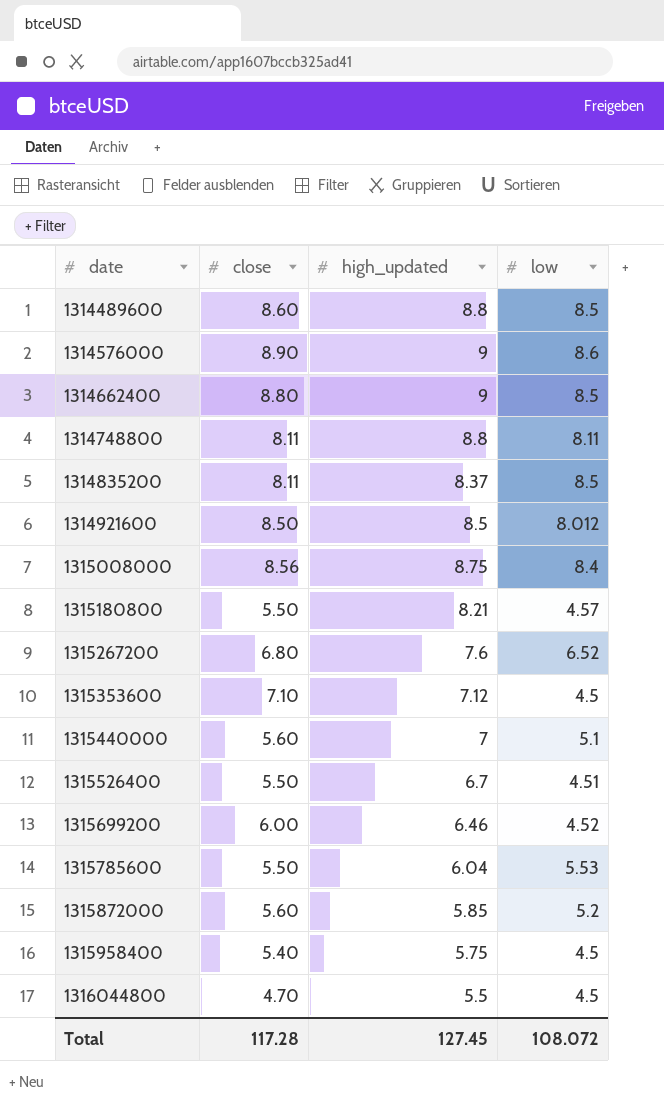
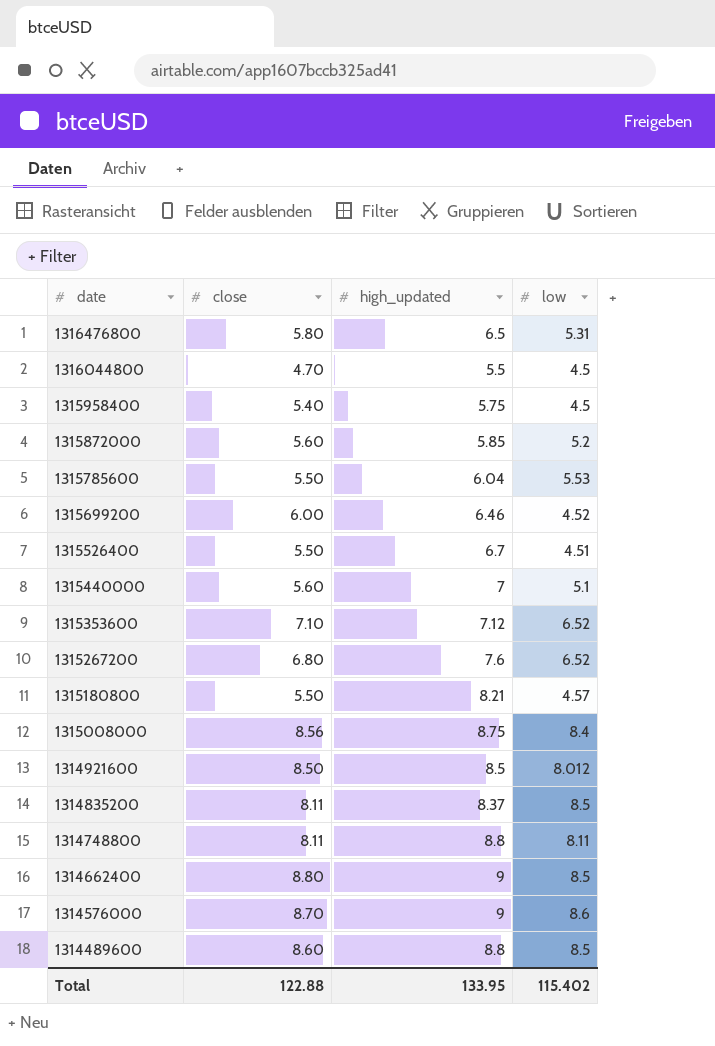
row order: date ascending -> date descending
row 1316476800: none -> 5.80 | 6.5 | 5.31
1315353600 | low: 4.5 -> 6.52
1314576000 | close: 8.90 -> 8.70
Total | close: 117.28 -> 122.88
Total | high_updated: 127.45 -> 133.95
Total | low: 108.072 -> 115.402

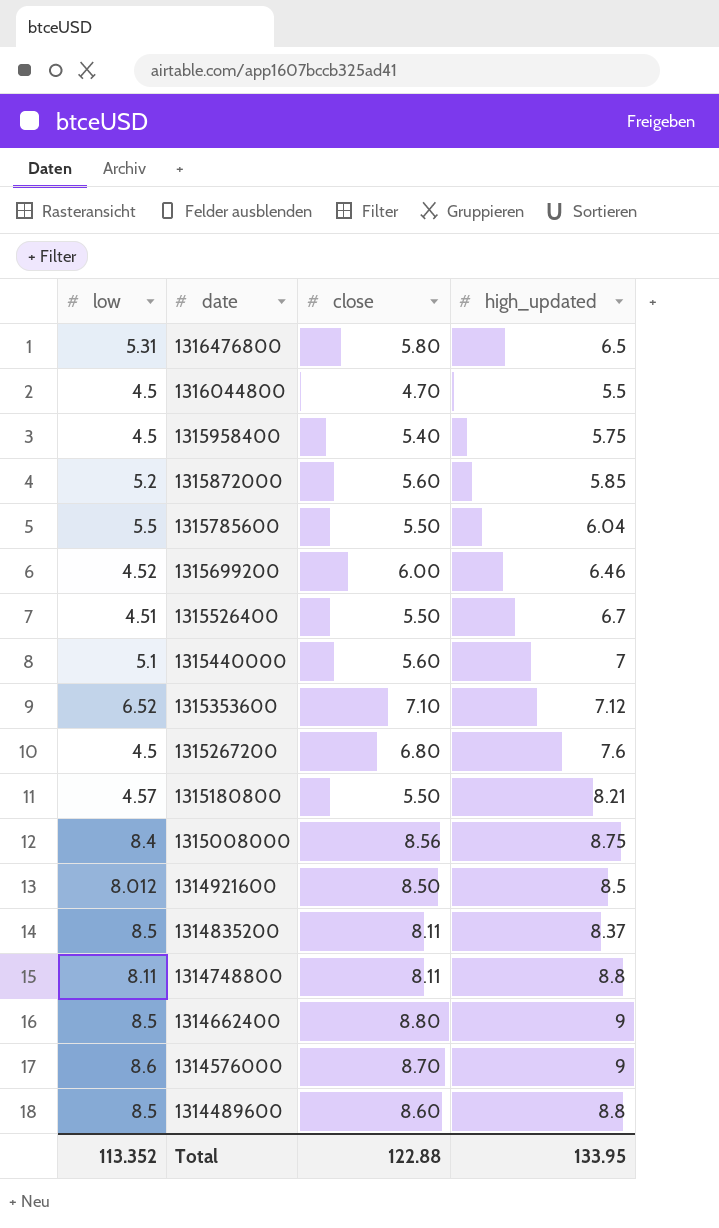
column low | position: 4 -> 1
1315785600 | low: 5.53 -> 5.5
1315267200 | low: 6.52 -> 4.5
Total | low: 115.402 -> 113.352

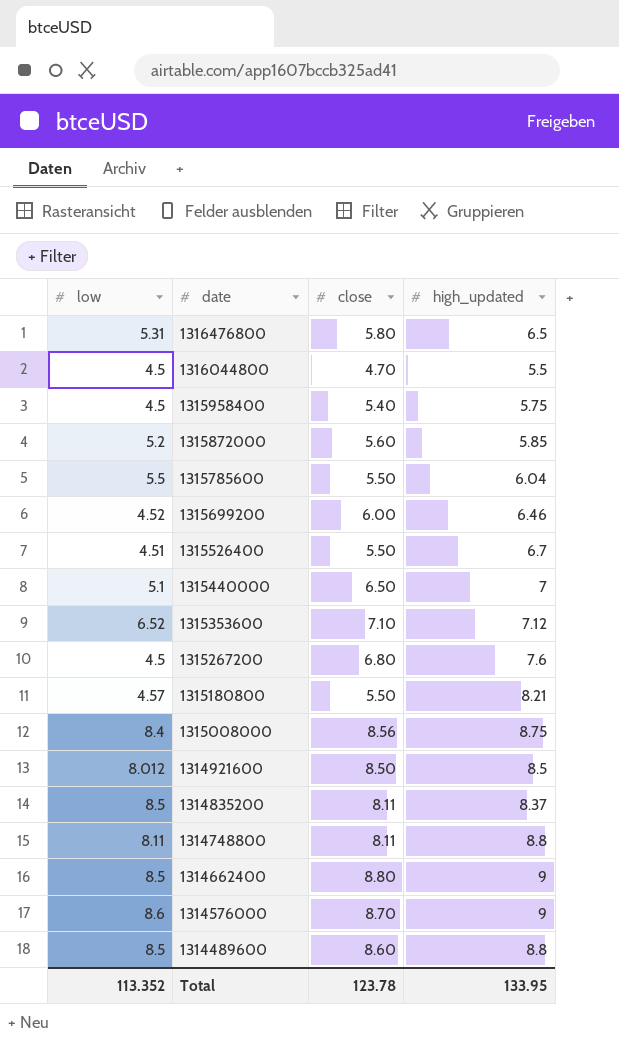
1315440000 | close: 5.60 -> 6.50
Total | close: 122.88 -> 123.78

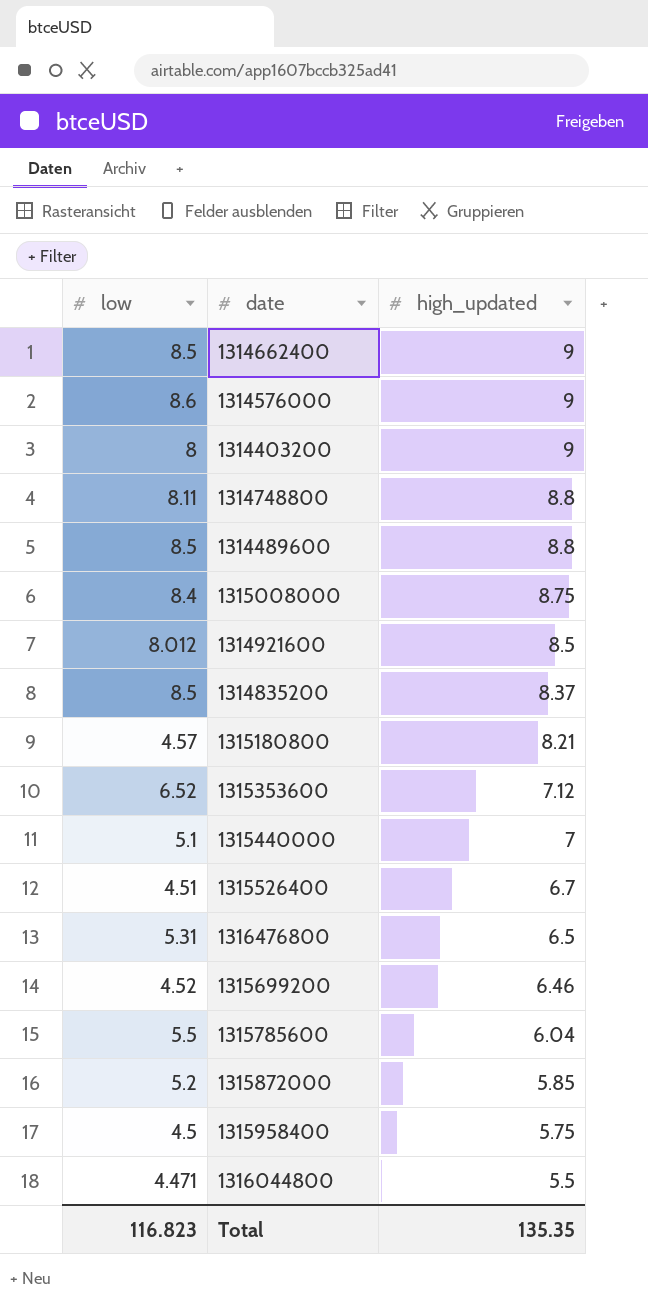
row order: date descending -> high_updated descending
column close | position: 3 -> none
row 1315267200: 4.5 | 6.80 | 7.6 -> none
row 1314403200: none -> 8 | 9
1316044800 | low: 4.5 -> 4.471
Total | low: 113.352 -> 116.823
Total | high_updated: 133.95 -> 135.35

